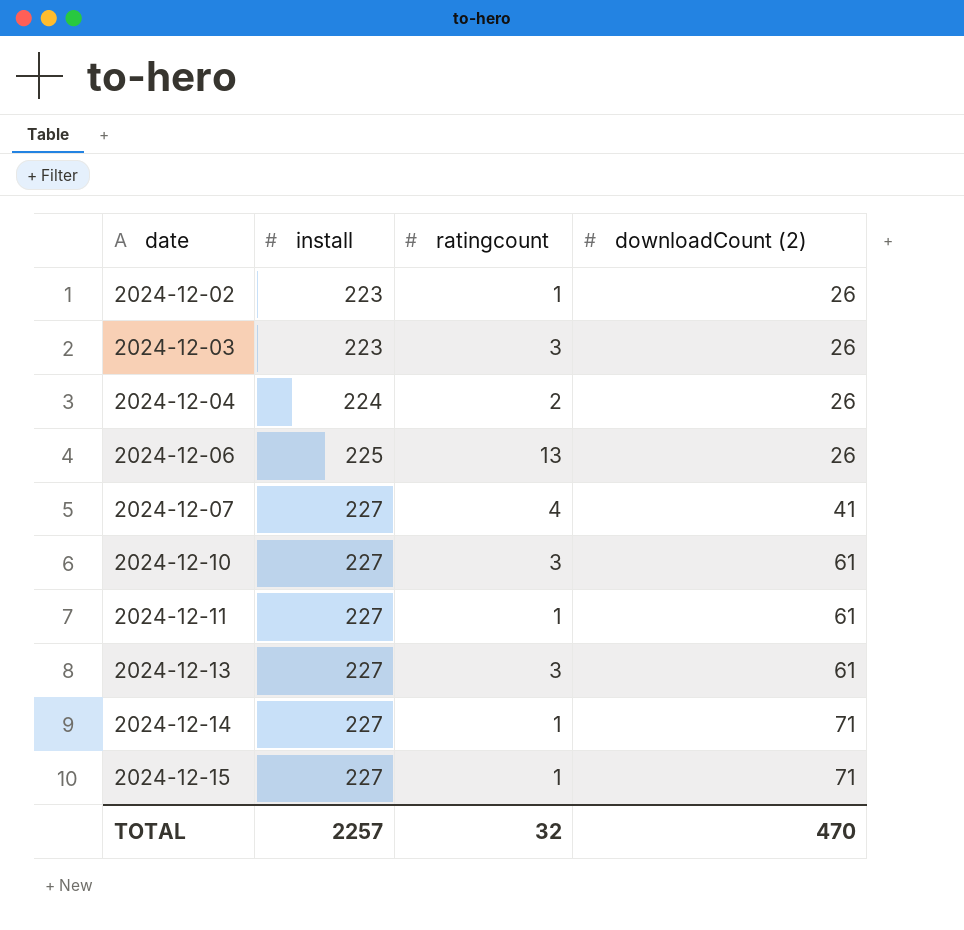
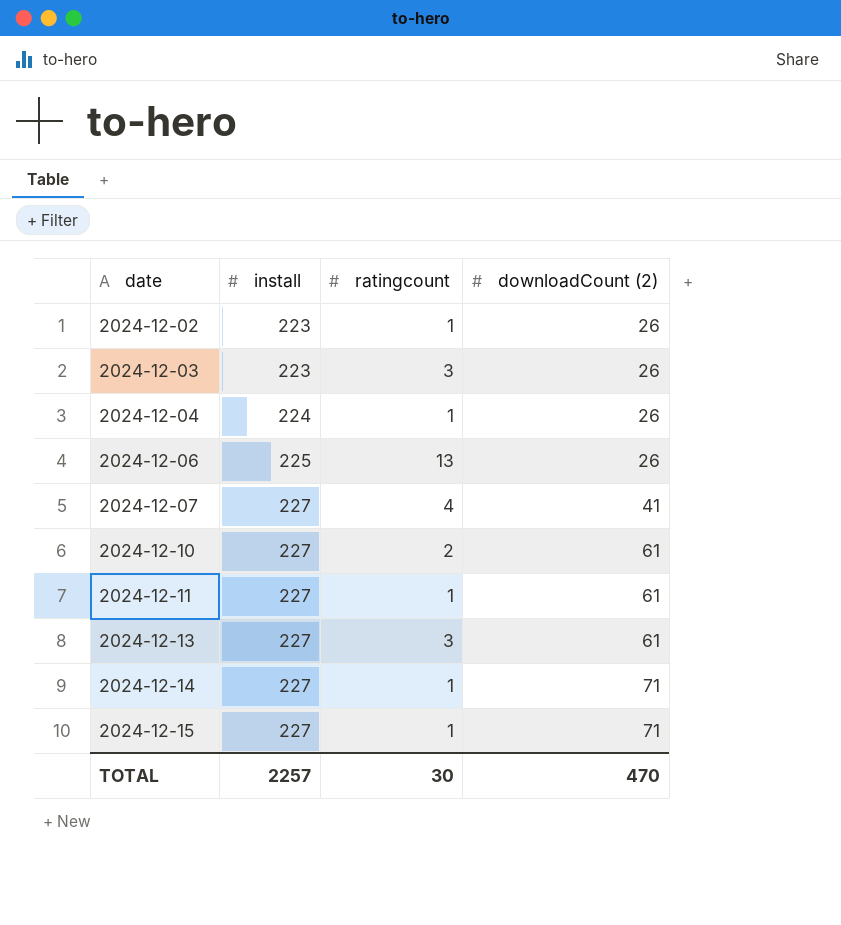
2024-12-04 | ratingcount: 2 -> 1
2024-12-10 | ratingcount: 3 -> 2
TOTAL | ratingcount: 32 -> 30

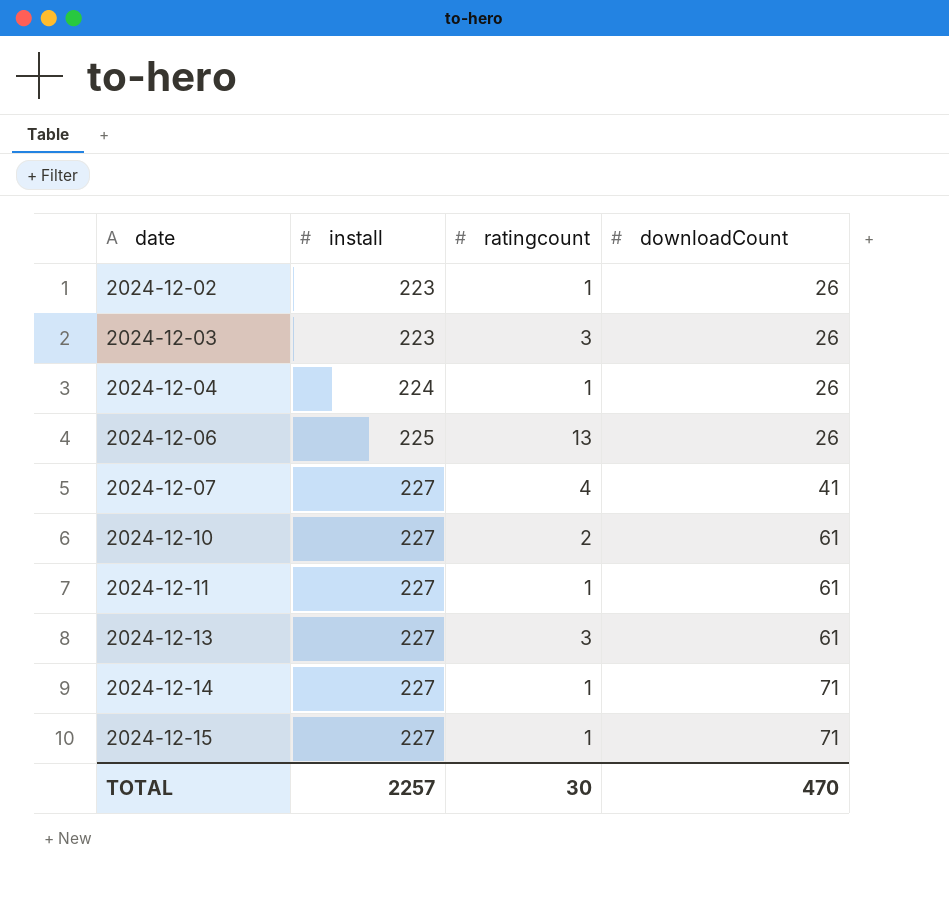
column name: downloadCount (2) -> downloadCount

